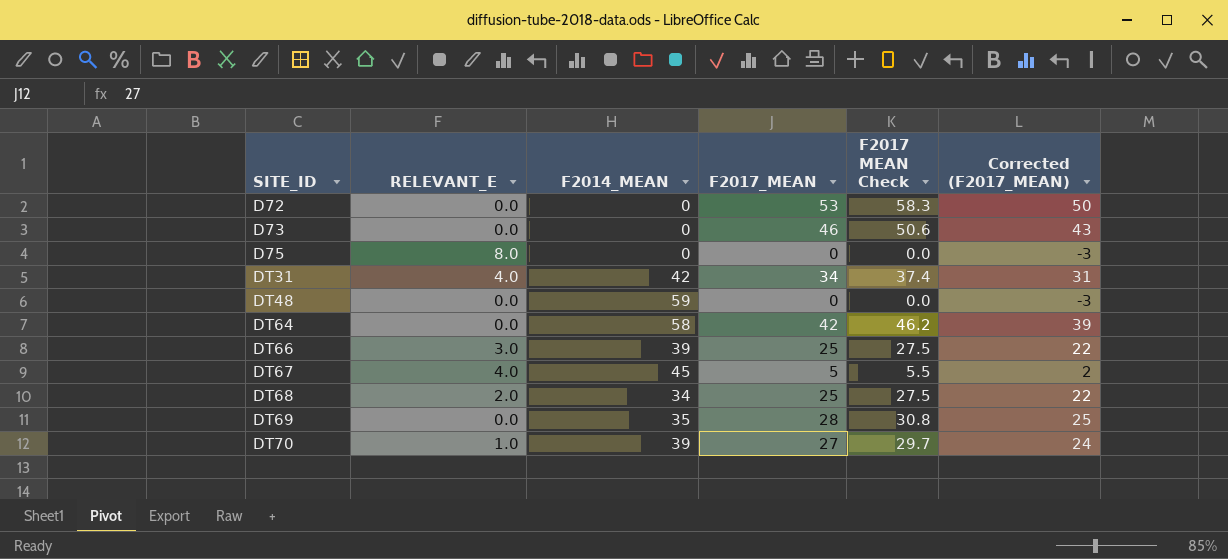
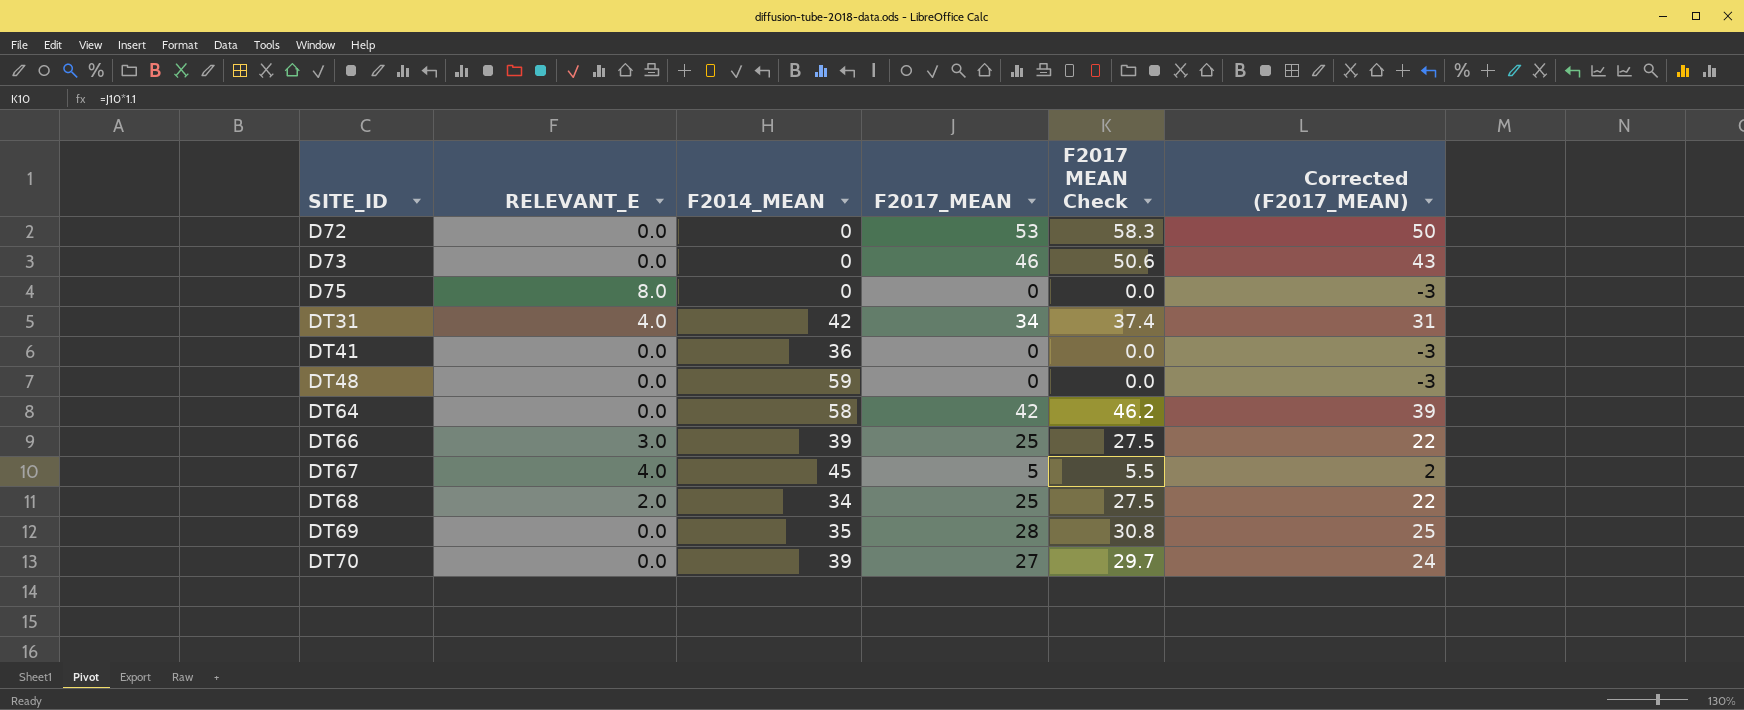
row DT41: none -> 0.0 | 36 | 0 | 0.0 | -3
DT70 | RELEVANT_E: 1.0 -> 0.0

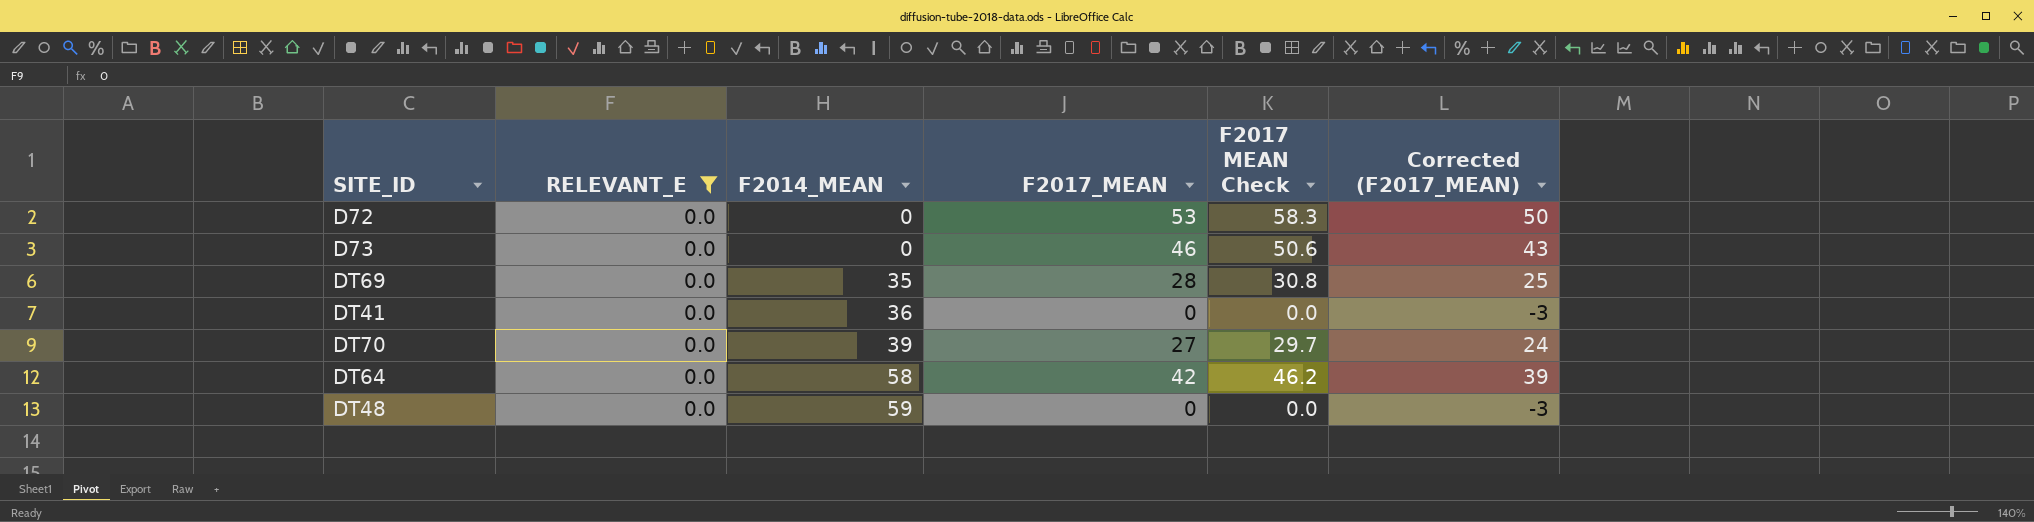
filter: none -> RELEVANT_E = 0.0
row order: SITE_ID ascending -> F2014_MEAN ascending

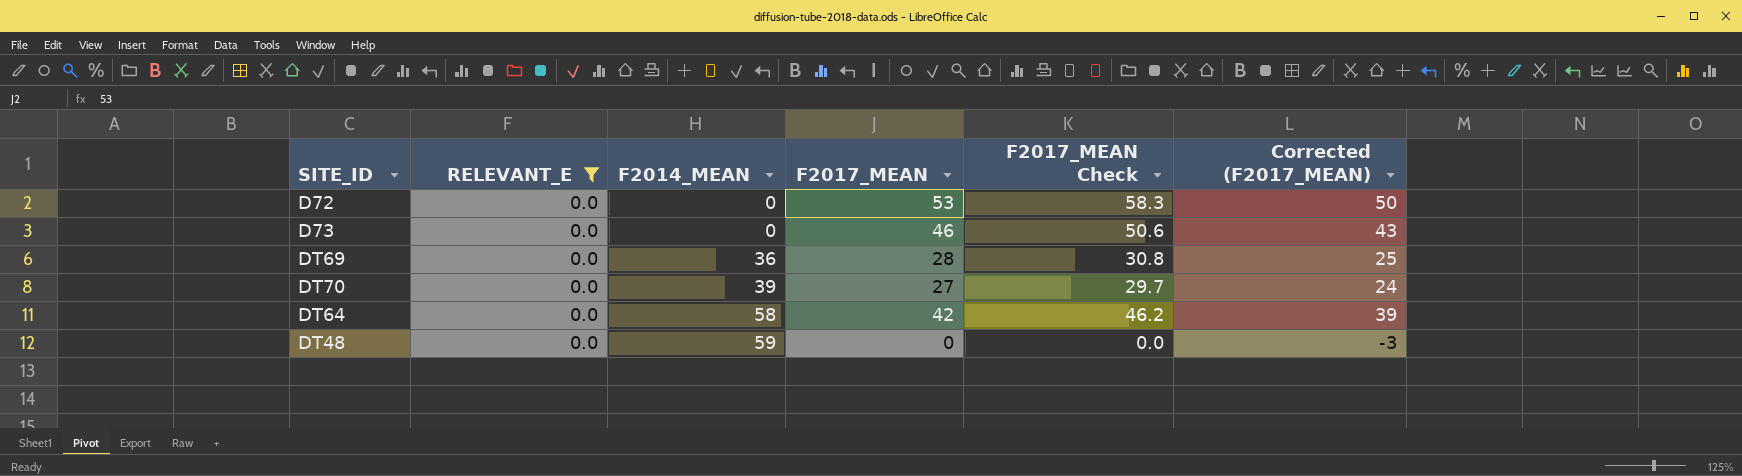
column name: F2017 MEAN Check -> F2017_MEAN Check
row DT41: 0.0 | 36 | 0 | 0.0 | -3 -> none
DT69 | F2014_MEAN: 35 -> 36

